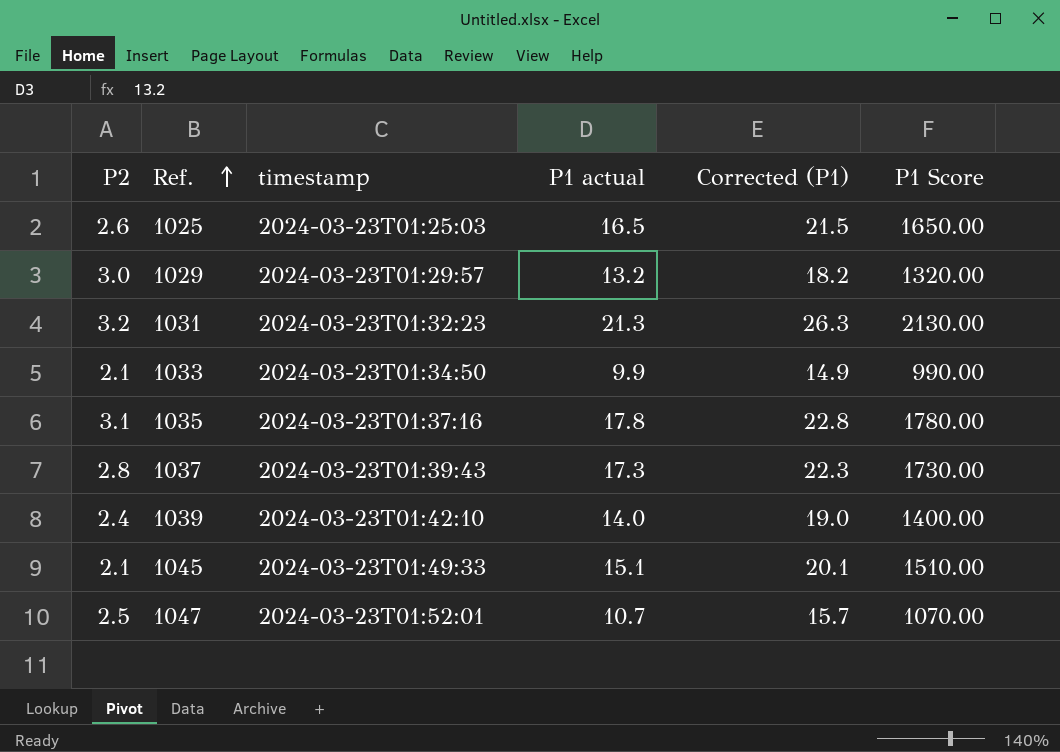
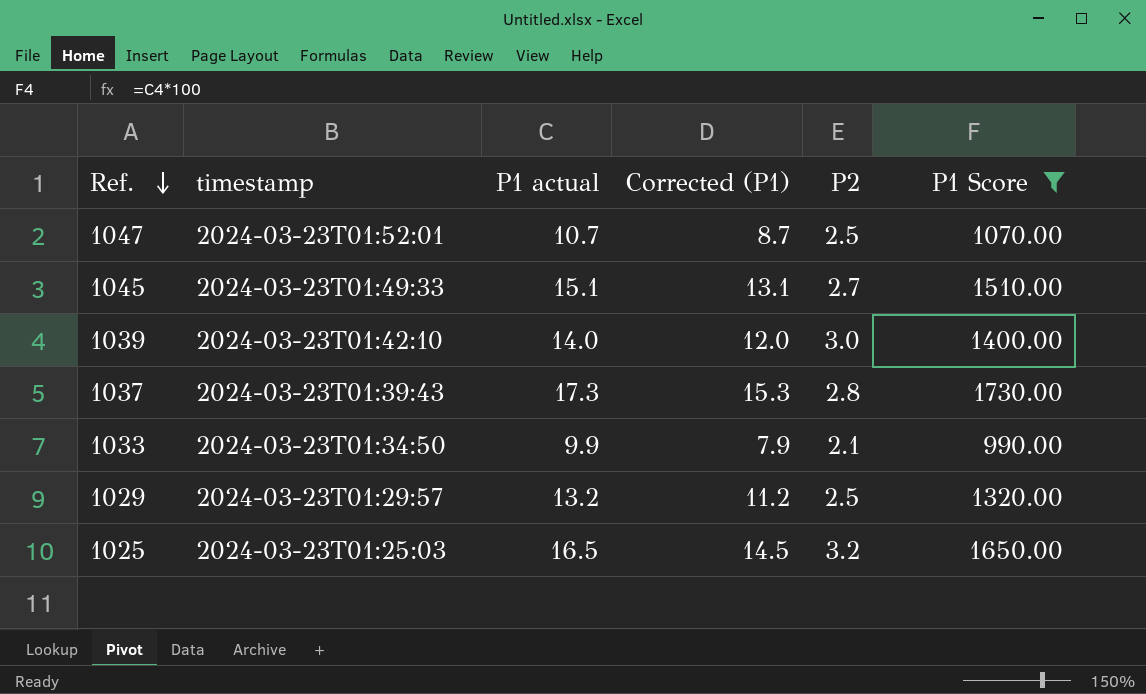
filter: none -> P1 Score <= 1730.00
row order: Ref. ascending -> Ref. descending
column Corrected (P1) | formula: [P1 actual] + 5 -> [P1 actual] - 2
column P2 | position: 1 -> 5
1045 | P2: 2.1 -> 2.7
1039 | P2: 2.4 -> 3.0
1029 | P2: 3.0 -> 2.5
1025 | P2: 2.6 -> 3.2

